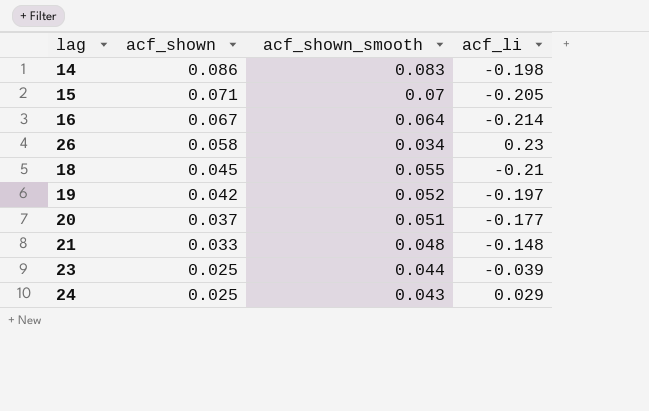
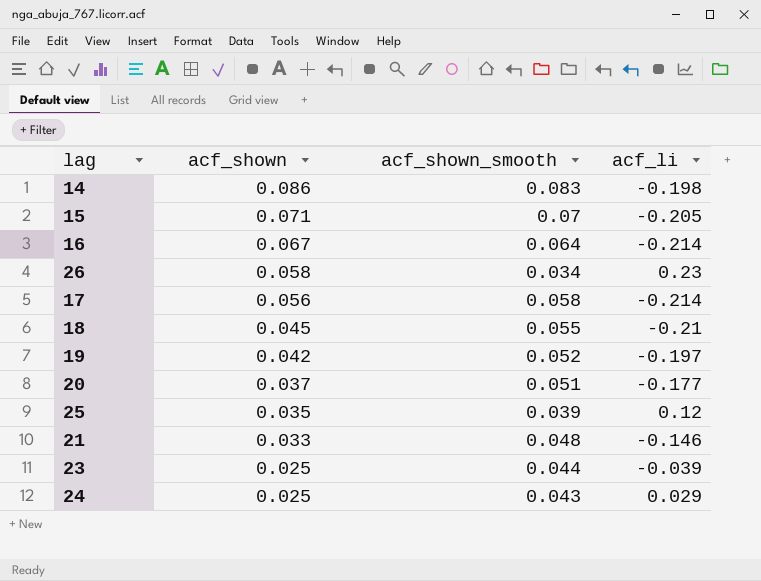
row 17: none -> 0.056 | 0.058 | -0.214
row 25: none -> 0.035 | 0.039 | 0.12
21 | acf_li: -0.148 -> -0.146

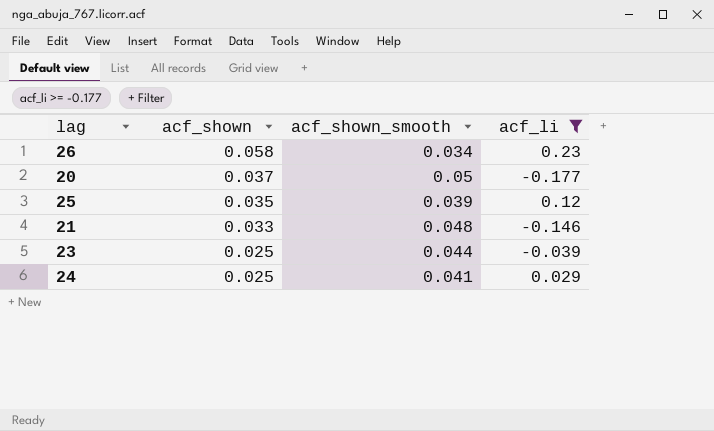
filter: none -> acf_li >= -0.177
20 | acf_shown_smooth: 0.051 -> 0.05
24 | acf_shown_smooth: 0.043 -> 0.041

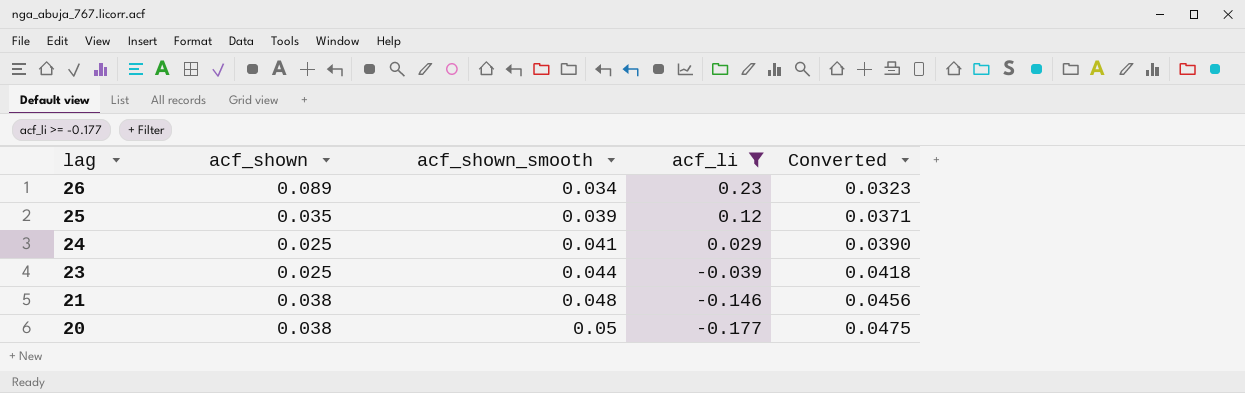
row order: acf_shown descending -> lag descending
column Converted | formula: none -> [acf_shown_smooth] * 0.95
26 | acf_shown: 0.058 -> 0.089
21 | acf_shown: 0.033 -> 0.038
20 | acf_shown: 0.037 -> 0.038

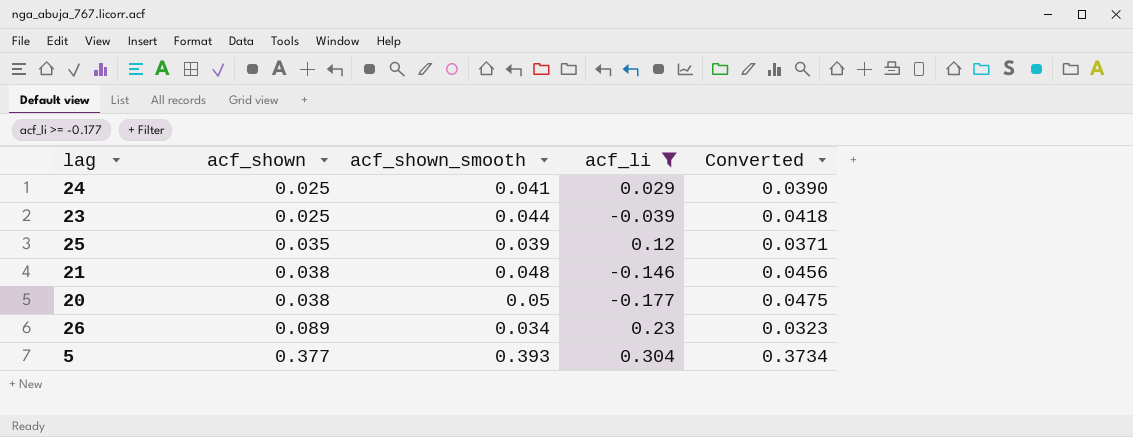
row order: lag descending -> acf_shown ascending
row 5: none -> 0.377 | 0.393 | 0.304 | 0.3734

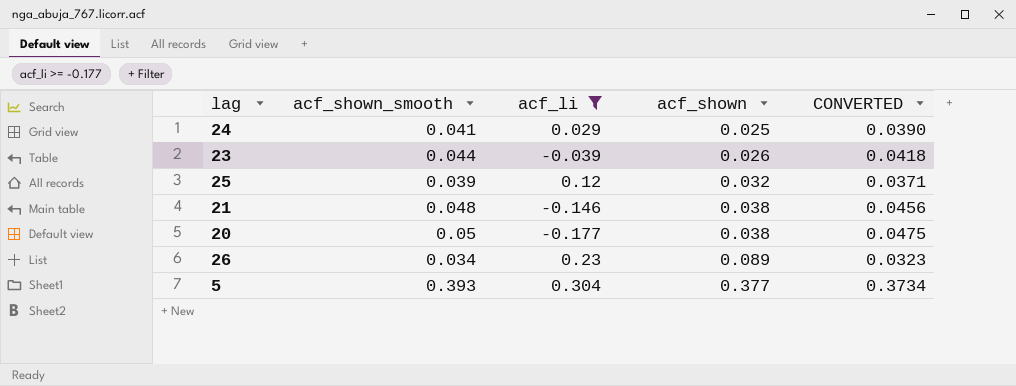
column acf_shown | position: 2 -> 4
column name: Converted -> CONVERTED
23 | acf_shown: 0.025 -> 0.026
25 | acf_shown: 0.035 -> 0.032

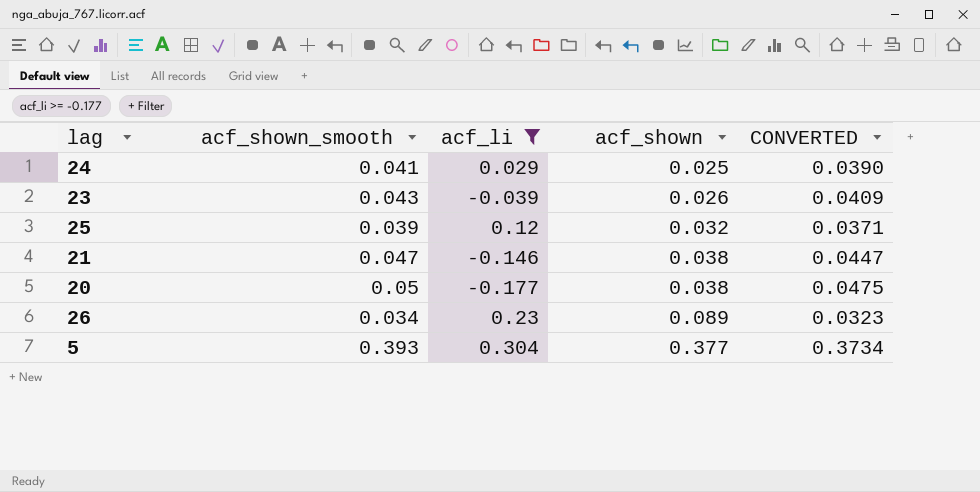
23 | acf_shown_smooth: 0.044 -> 0.043
23 | CONVERTED: 0.0418 -> 0.0409
21 | acf_shown_smooth: 0.048 -> 0.047
21 | CONVERTED: 0.0456 -> 0.0447

